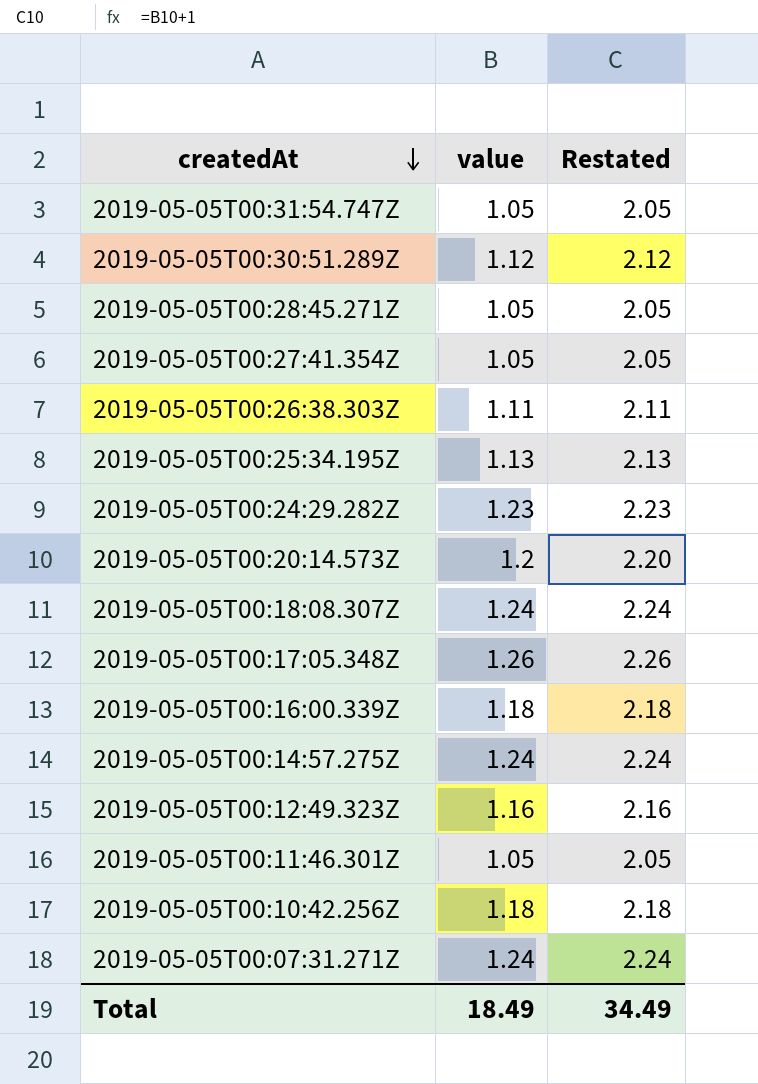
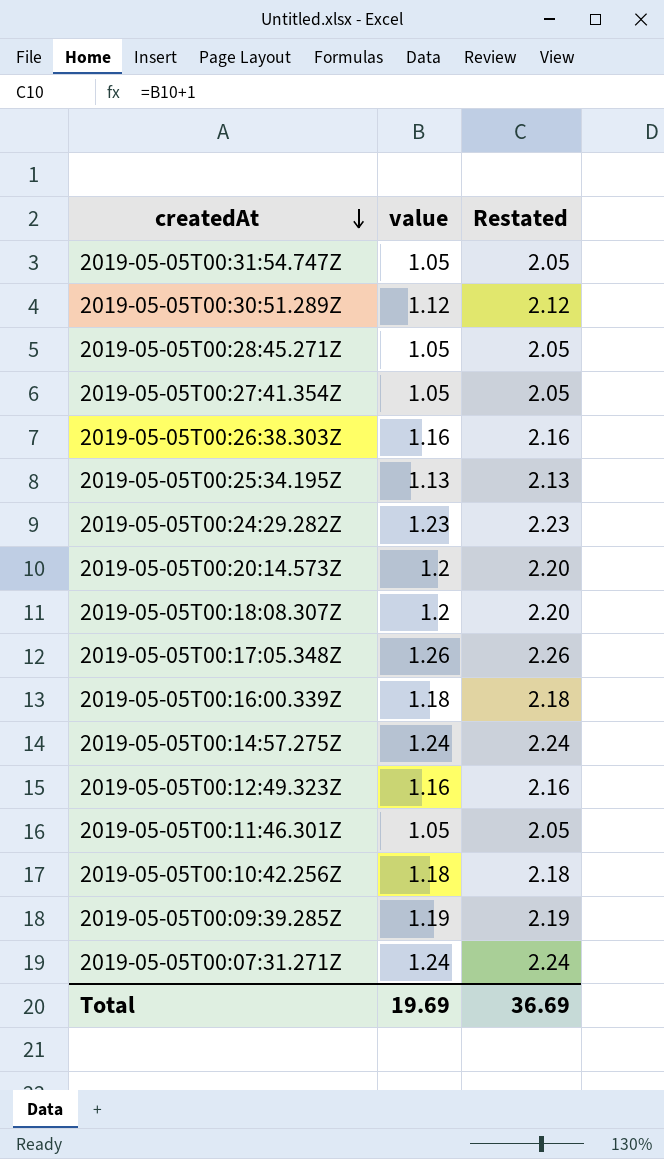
2019-05-05T00:26:38.303Z | value: 1.11 -> 1.16
2019-05-05T00:26:38.303Z | Restated: 2.11 -> 2.16
2019-05-05T00:18:08.307Z | value: 1.24 -> 1.2
2019-05-05T00:18:08.307Z | Restated: 2.24 -> 2.20
row 2019-05-05T00:09:39.285Z: none -> 1.19 | 2.19
Total | value: 18.49 -> 19.69
Total | Restated: 34.49 -> 36.69

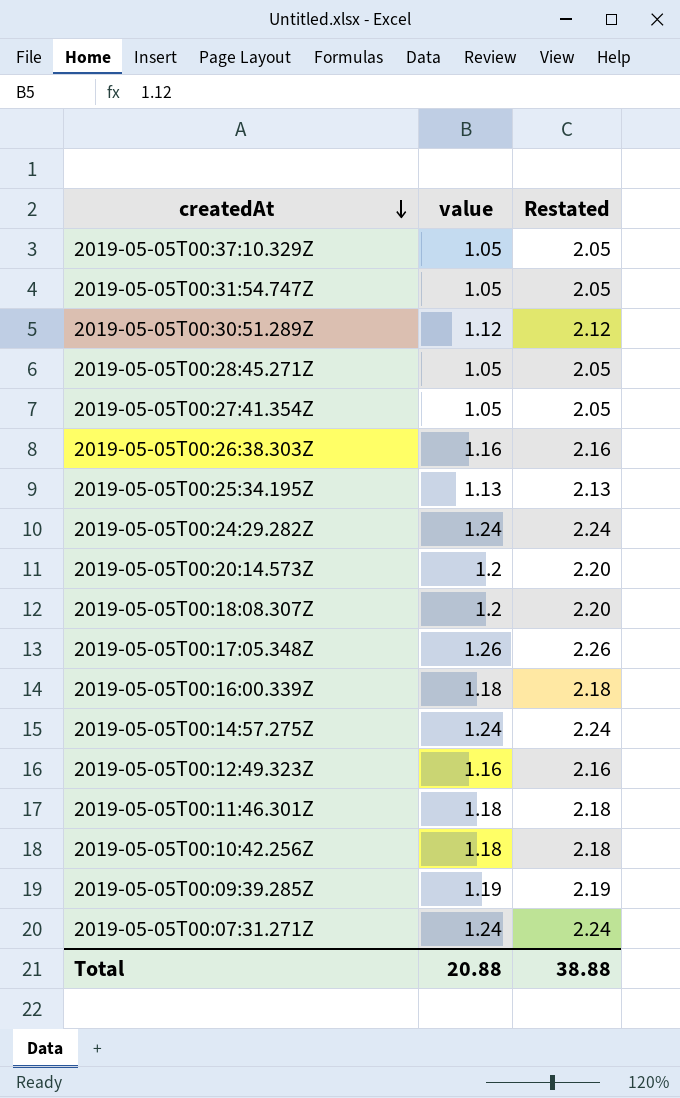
row 2019-05-05T00:37:10.329Z: none -> 1.05 | 2.05
2019-05-05T00:24:29.282Z | value: 1.23 -> 1.24
2019-05-05T00:24:29.282Z | Restated: 2.23 -> 2.24
2019-05-05T00:11:46.301Z | value: 1.05 -> 1.18
2019-05-05T00:11:46.301Z | Restated: 2.05 -> 2.18
Total | value: 19.69 -> 20.88
Total | Restated: 36.69 -> 38.88

